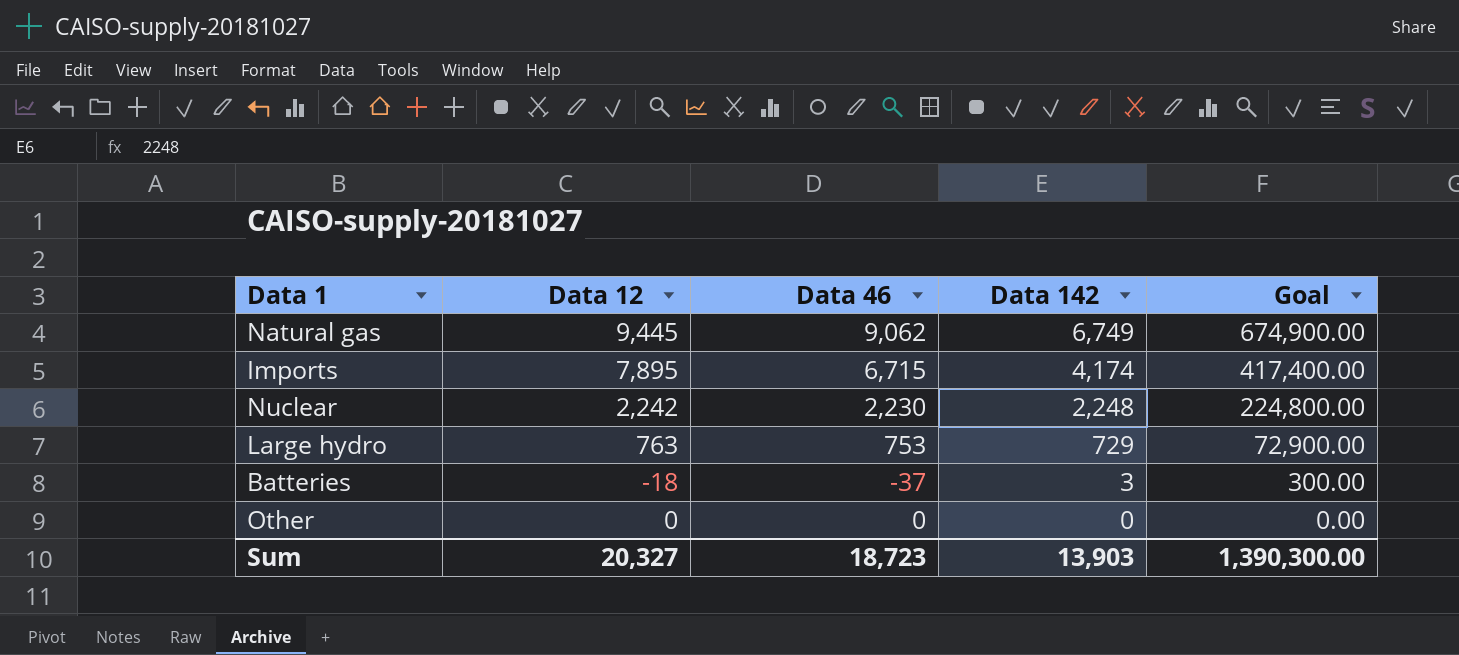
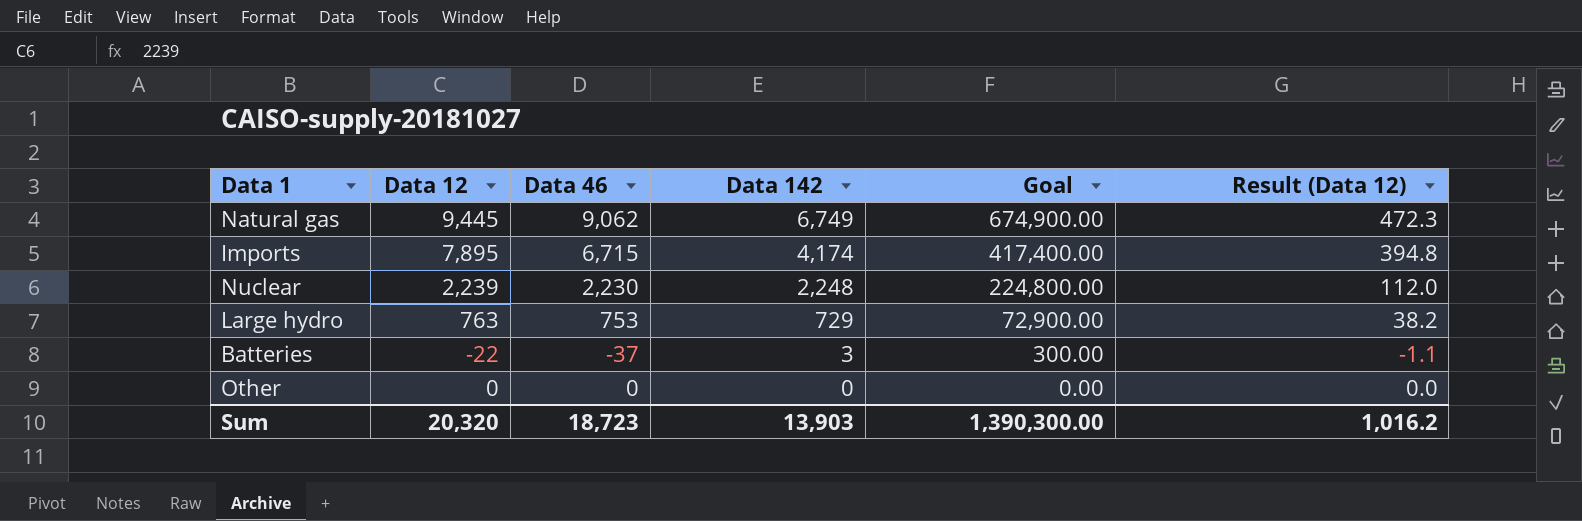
column Result (Data 12) | formula: none -> [Data 12] * 0.05
Nuclear | Data 12: 2,242 -> 2,239
Batteries | Data 12: -18 -> -22
Sum | Data 12: 20,327 -> 20,320

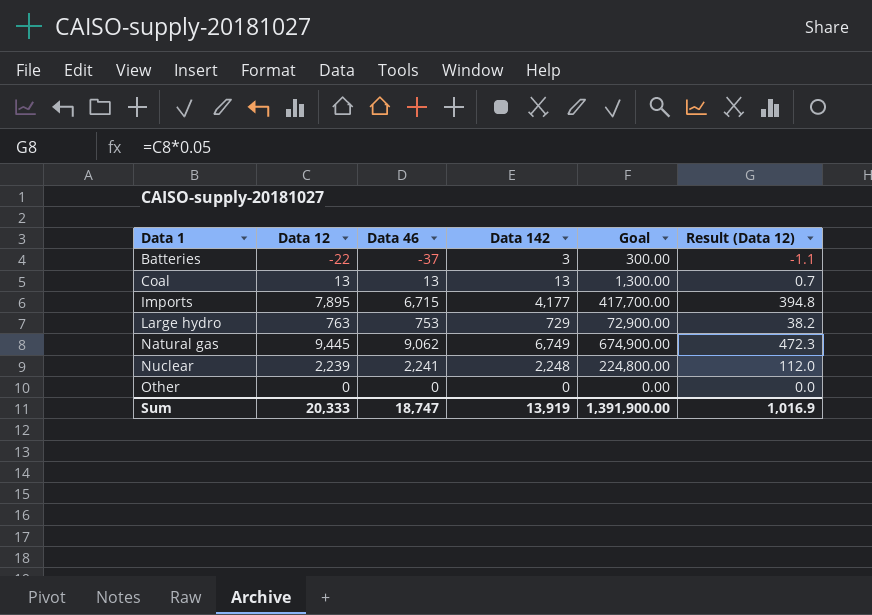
row order: Data 142 descending -> Data 1 ascending
row Coal: none -> 13 | 13 | 13 | 1,300.00 | 0.7
Imports | Data 142: 4,174 -> 4,177
Imports | Goal: 417,400.00 -> 417,700.00
Nuclear | Data 46: 2,230 -> 2,241
Sum | Data 12: 20,320 -> 20,333
Sum | Data 46: 18,723 -> 18,747
Sum | Data 142: 13,903 -> 13,919
Sum | Goal: 1,390,300.00 -> 1,391,900.00
Sum | Result (Data 12): 1,016.2 -> 1,016.9

